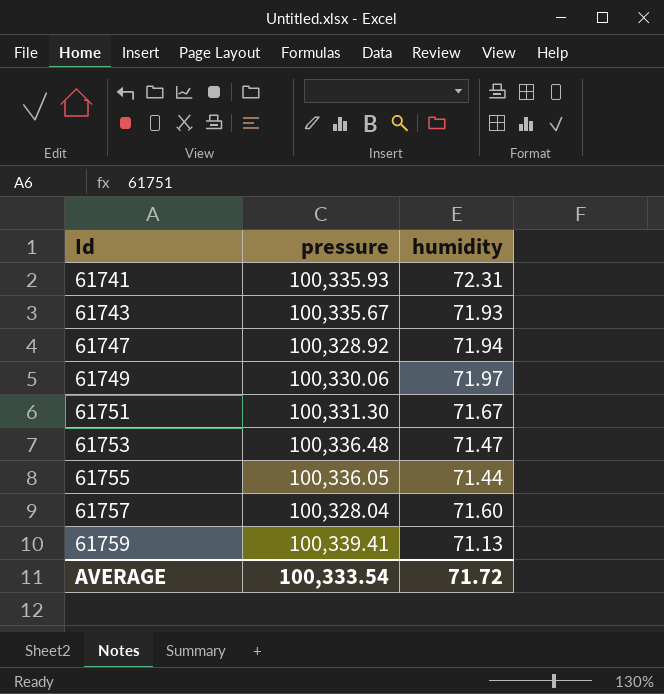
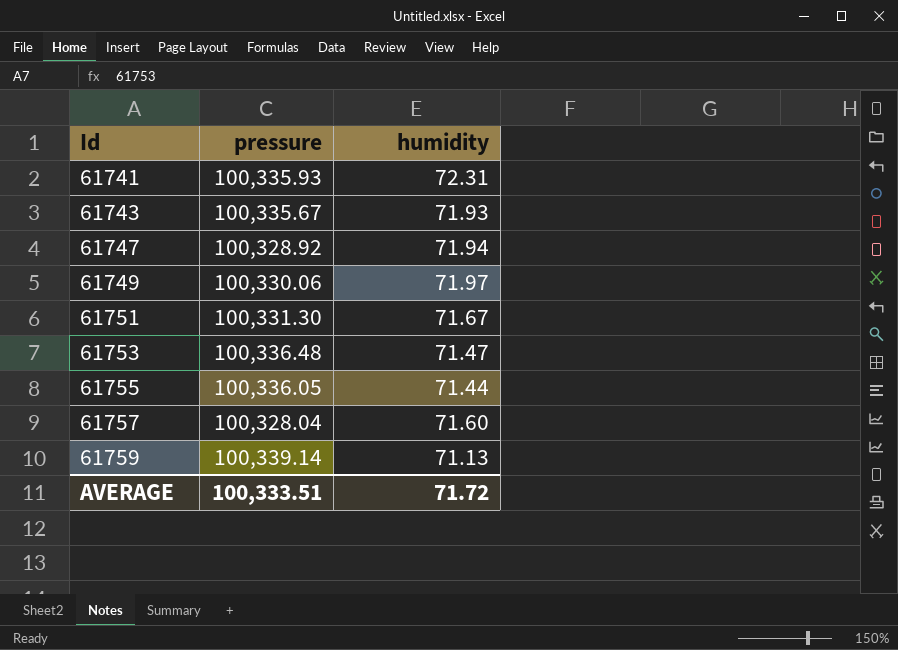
61759 | pressure: 100,339.41 -> 100,339.14
AVERAGE | pressure: 100,333.54 -> 100,333.51

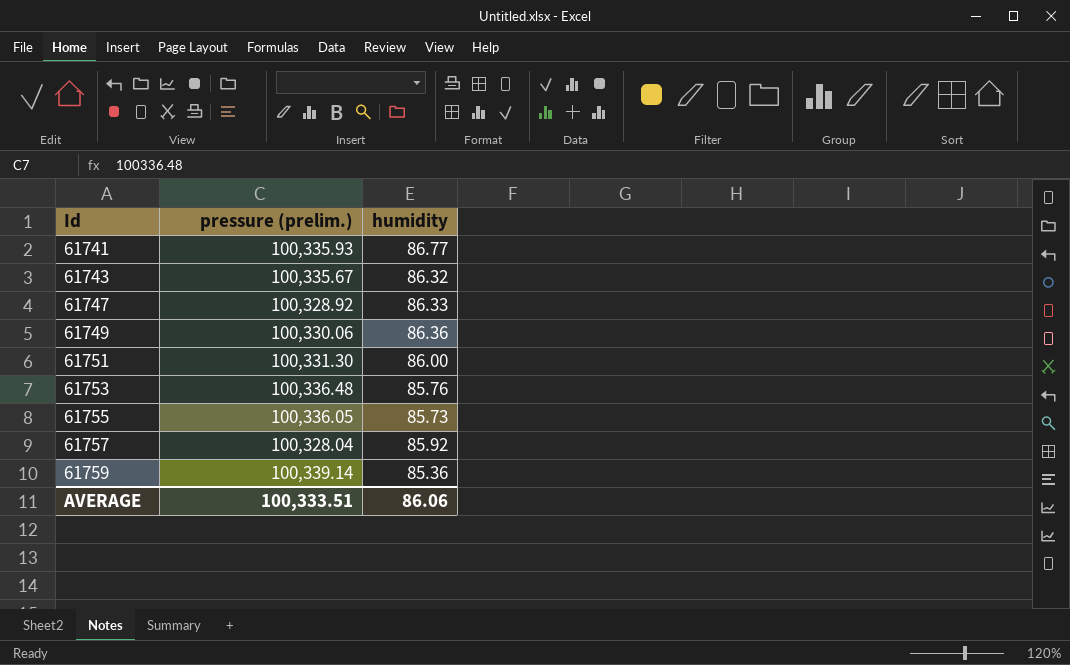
column name: pressure -> pressure (prelim.)
61741 | humidity: 72.31 -> 86.77
61743 | humidity: 71.93 -> 86.32
61747 | humidity: 71.94 -> 86.33
61749 | humidity: 71.97 -> 86.36
61751 | humidity: 71.67 -> 86.00
61753 | humidity: 71.47 -> 85.76
61755 | humidity: 71.44 -> 85.73
61757 | humidity: 71.60 -> 85.92
61759 | humidity: 71.13 -> 85.36
AVERAGE | humidity: 71.72 -> 86.06

